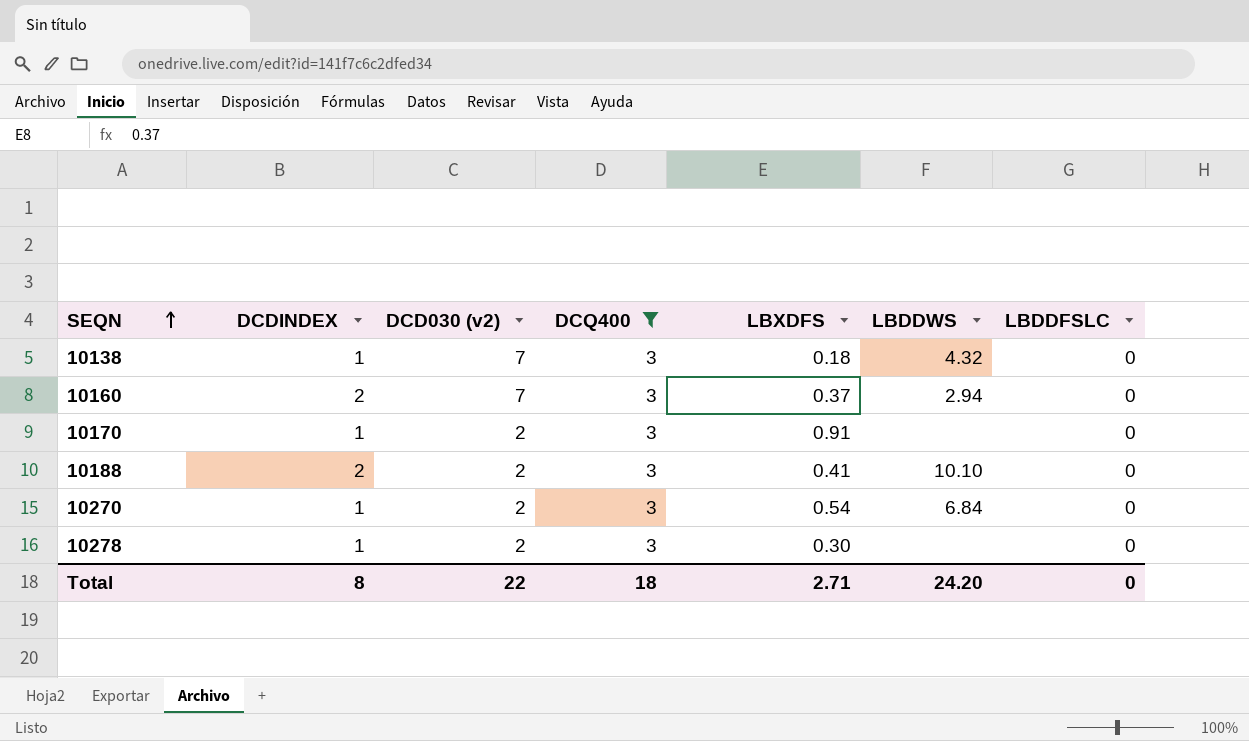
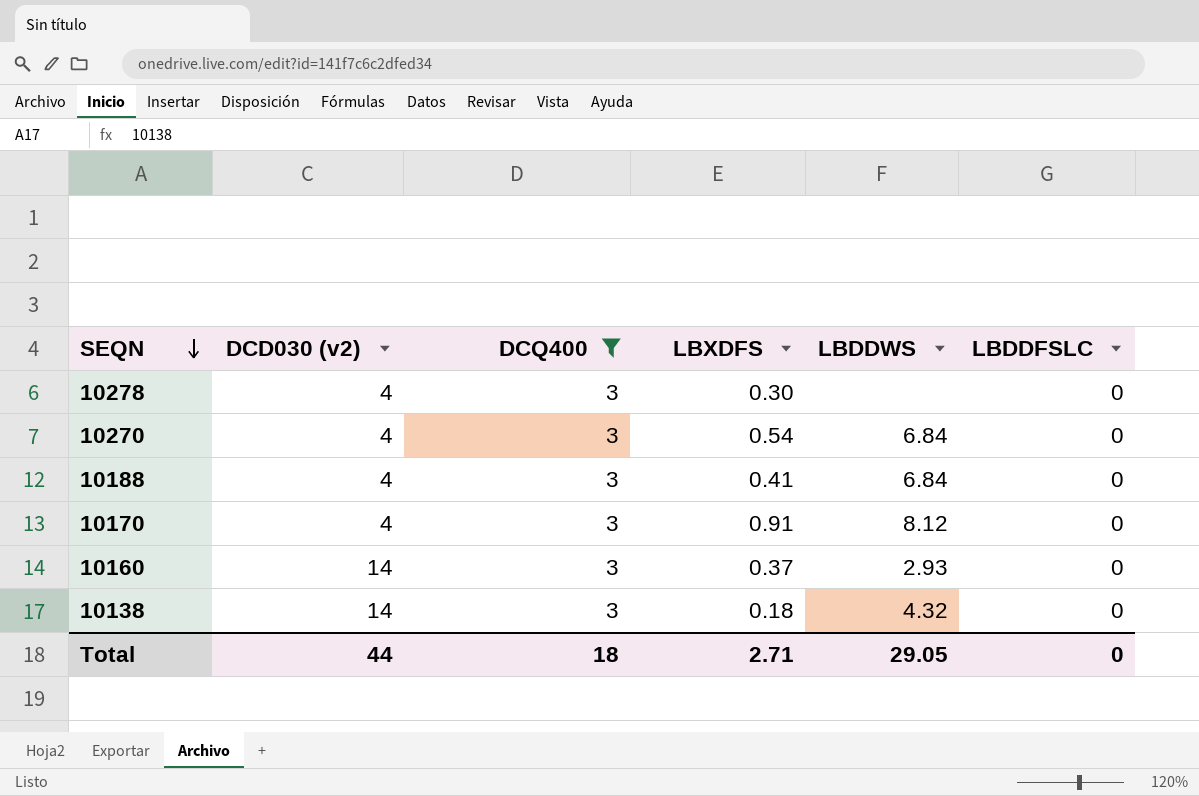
row order: SEQN ascending -> SEQN descending
column DCDINDEX | position: 2 -> none
10278 | DCD030 (v2): 2 -> 4
10270 | DCD030 (v2): 2 -> 4
10188 | DCD030 (v2): 2 -> 4
10188 | LBDDWS: 10.10 -> 6.84
10170 | DCD030 (v2): 2 -> 4
10170 | LBDDWS: none -> 8.12
10160 | DCD030 (v2): 7 -> 14
10160 | LBDDWS: 2.94 -> 2.93
10138 | DCD030 (v2): 7 -> 14
Total | DCD030 (v2): 22 -> 44
Total | LBDDWS: 24.20 -> 29.05

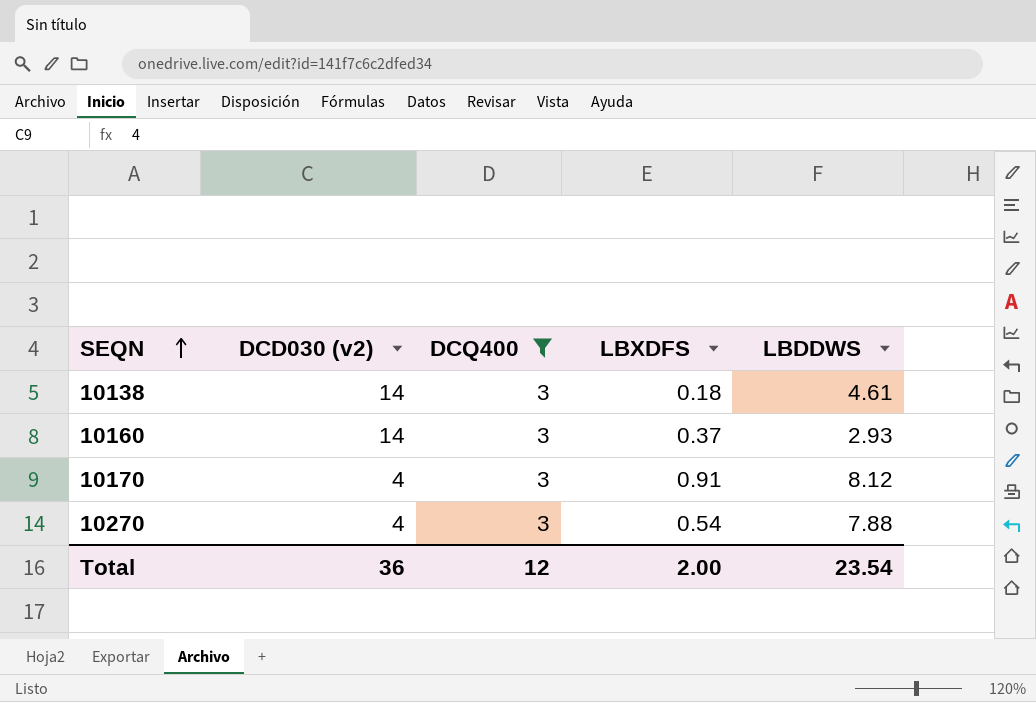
row order: SEQN descending -> SEQN ascending
column LBDDFSLC | position: 6 -> none
row 10278: 4 | 3 | 0.30 | none | 0 -> none
row 10188: 4 | 3 | 0.41 | 6.84 | 0 -> none
10138 | LBDDWS: 4.32 -> 4.61
10270 | LBDDWS: 6.84 -> 7.88
Total | DCD030 (v2): 44 -> 36
Total | DCQ400: 18 -> 12
Total | LBXDFS: 2.71 -> 2.00
Total | LBDDWS: 29.05 -> 23.54

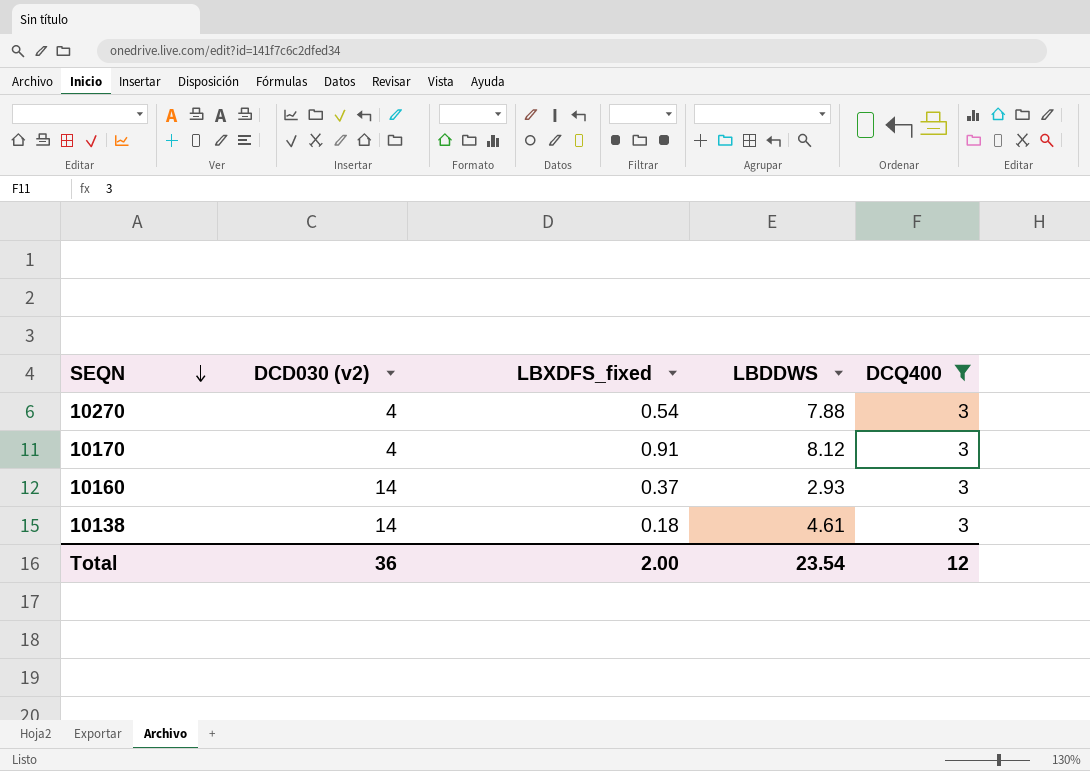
row order: SEQN ascending -> SEQN descending
column name: LBXDFS -> LBXDFS_fixed
column DCQ400 | position: 3 -> 5

